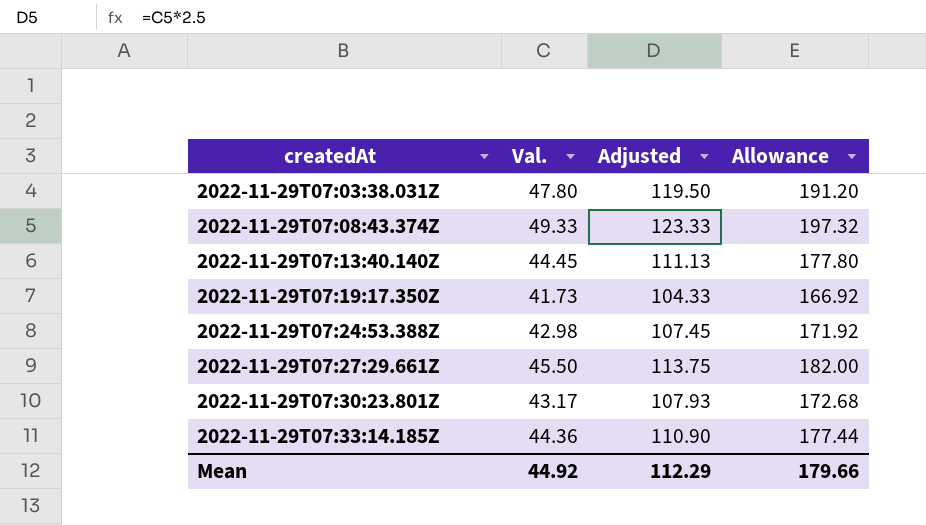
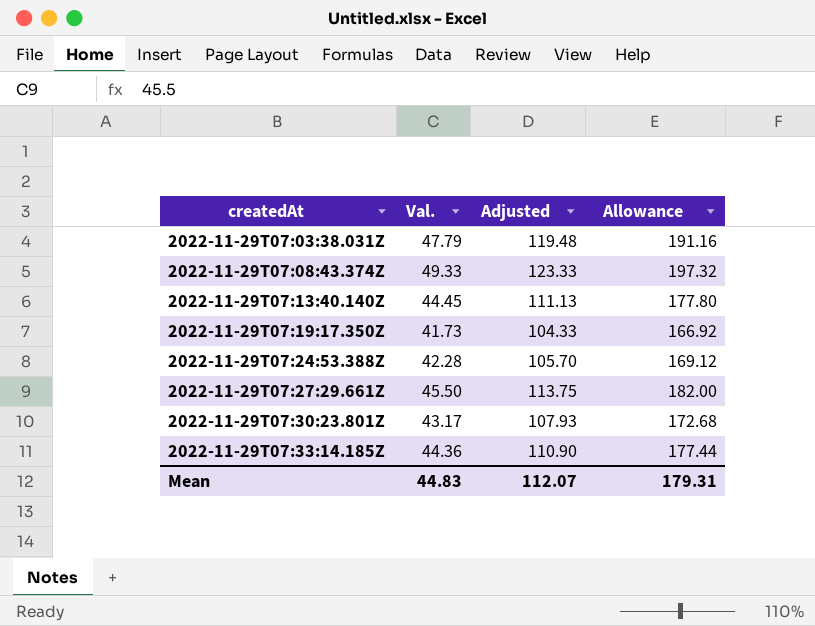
2022-11-29T07:03:38.031Z | Val.: 47.80 -> 47.79
2022-11-29T07:03:38.031Z | Adjusted: 119.50 -> 119.48
2022-11-29T07:03:38.031Z | Allowance: 191.20 -> 191.16
2022-11-29T07:24:53.388Z | Val.: 42.98 -> 42.28
2022-11-29T07:24:53.388Z | Adjusted: 107.45 -> 105.70
2022-11-29T07:24:53.388Z | Allowance: 171.92 -> 169.12
Mean | Val.: 44.92 -> 44.83
Mean | Adjusted: 112.29 -> 112.07
Mean | Allowance: 179.66 -> 179.31

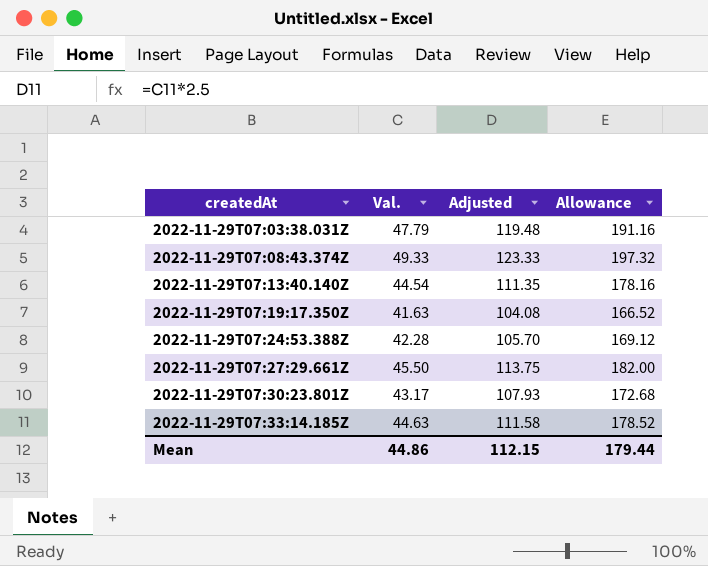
2022-11-29T07:13:40.140Z | Val.: 44.45 -> 44.54
2022-11-29T07:13:40.140Z | Adjusted: 111.13 -> 111.35
2022-11-29T07:13:40.140Z | Allowance: 177.80 -> 178.16
2022-11-29T07:19:17.350Z | Val.: 41.73 -> 41.63
2022-11-29T07:19:17.350Z | Adjusted: 104.33 -> 104.08
2022-11-29T07:19:17.350Z | Allowance: 166.92 -> 166.52
2022-11-29T07:33:14.185Z | Val.: 44.36 -> 44.63
2022-11-29T07:33:14.185Z | Adjusted: 110.90 -> 111.58
2022-11-29T07:33:14.185Z | Allowance: 177.44 -> 178.52
Mean | Val.: 44.83 -> 44.86
Mean | Adjusted: 112.07 -> 112.15
Mean | Allowance: 179.31 -> 179.44

